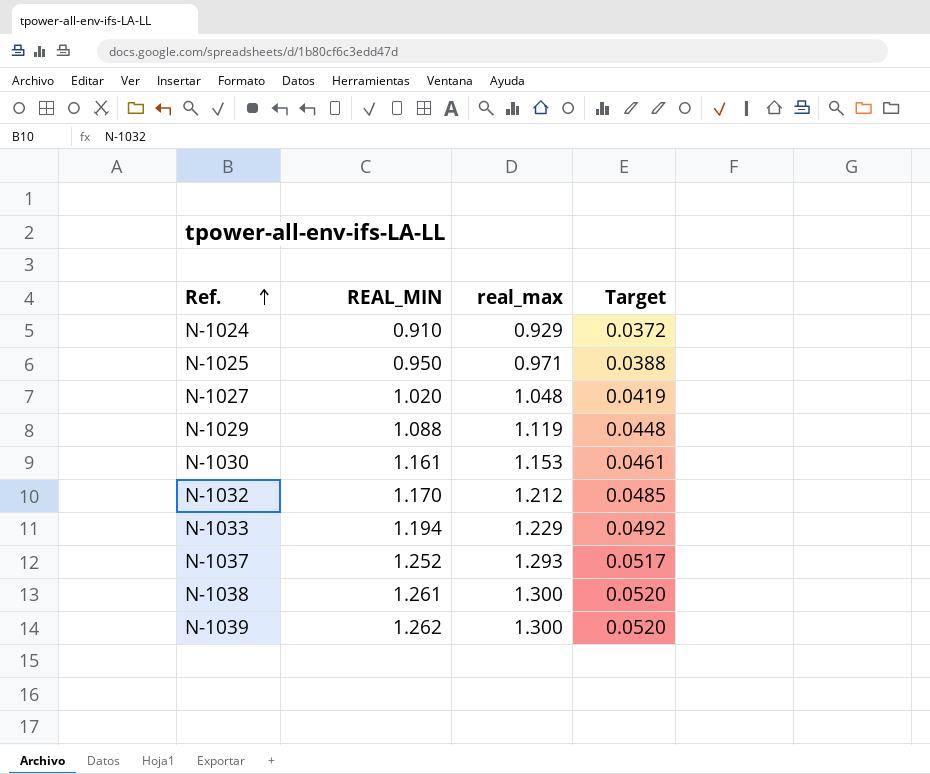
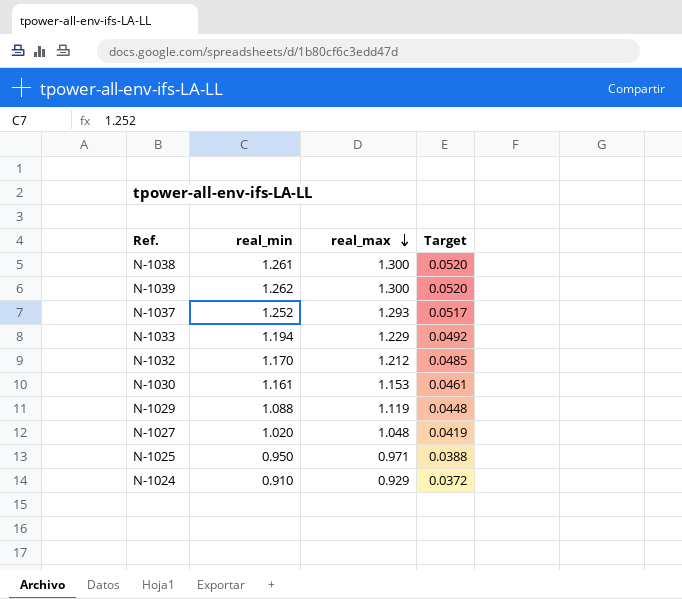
row order: Ref. ascending -> real_max descending
column name: REAL_MIN -> real_min

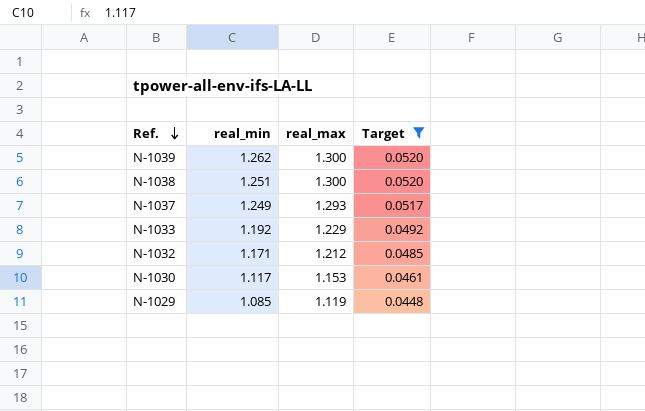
filter: none -> Target >= 0.0448
row order: real_max descending -> Ref. descending
N-1038 | real_min: 1.261 -> 1.251
N-1037 | real_min: 1.252 -> 1.249
N-1033 | real_min: 1.194 -> 1.192
N-1032 | real_min: 1.170 -> 1.171
N-1030 | real_min: 1.161 -> 1.117
N-1029 | real_min: 1.088 -> 1.085

